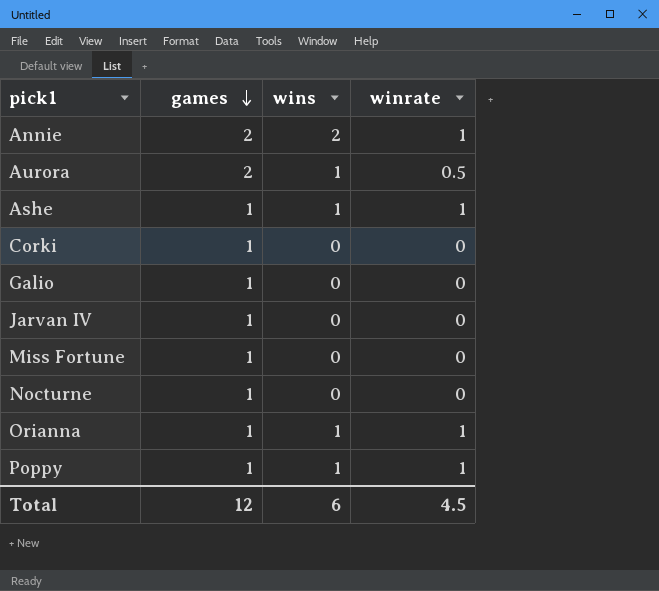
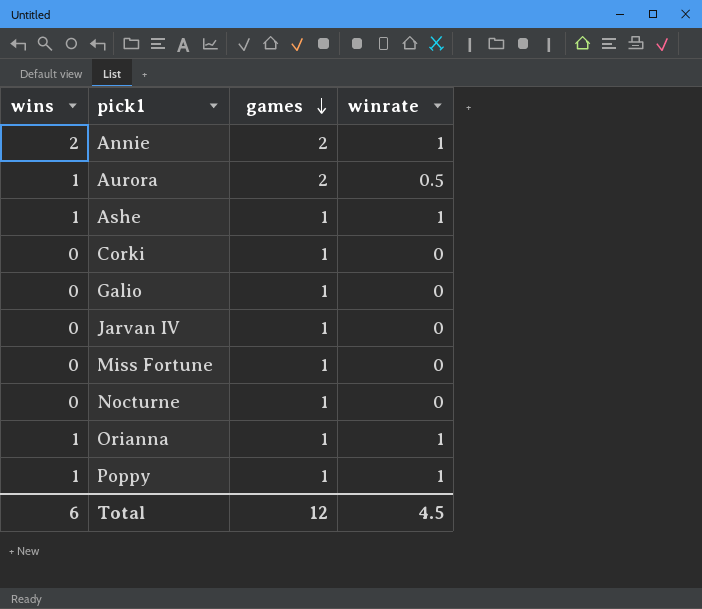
column wins | position: 3 -> 1

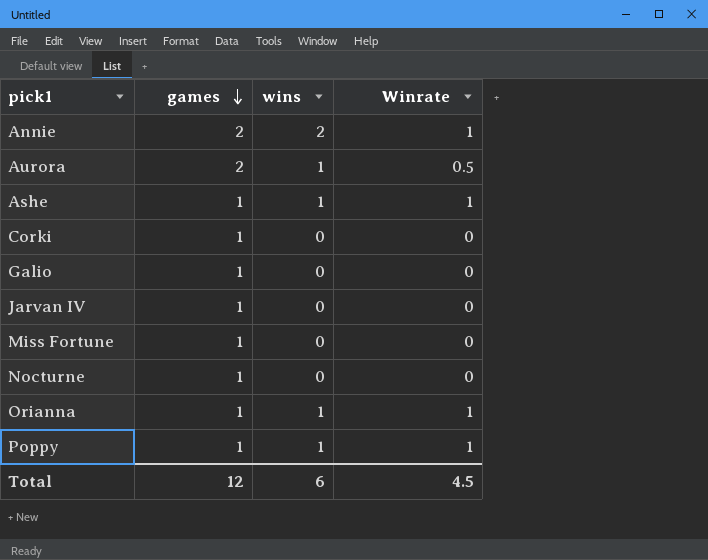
column wins | position: 1 -> 3
column name: winrate -> Winrate

